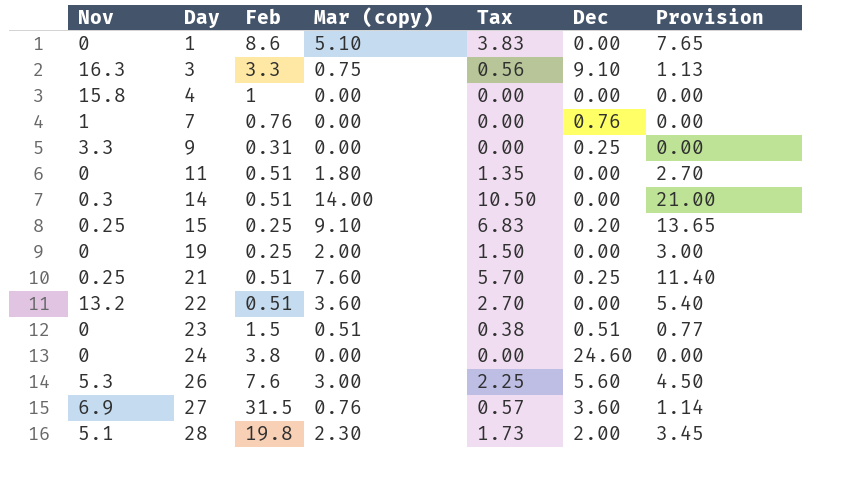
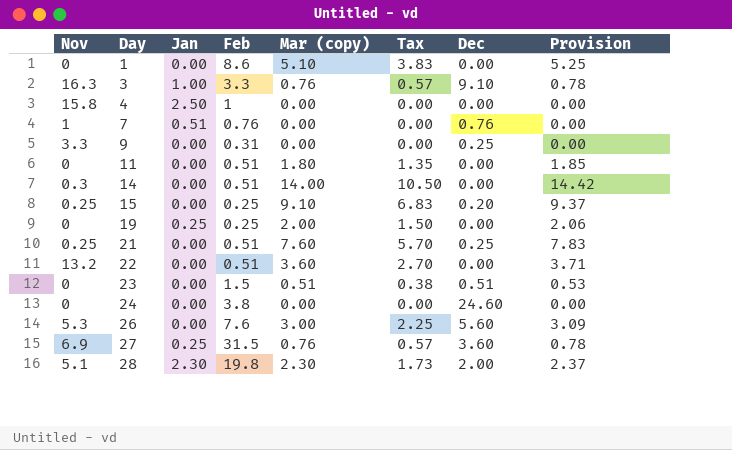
column Jan | position: none -> 3
column Provision | formula: [Mar (copy)] * 1.5 -> [Mar (copy)] * 1.03
3 | Mar (copy): 0.75 -> 0.76
3 | Tax: 0.56 -> 0.57

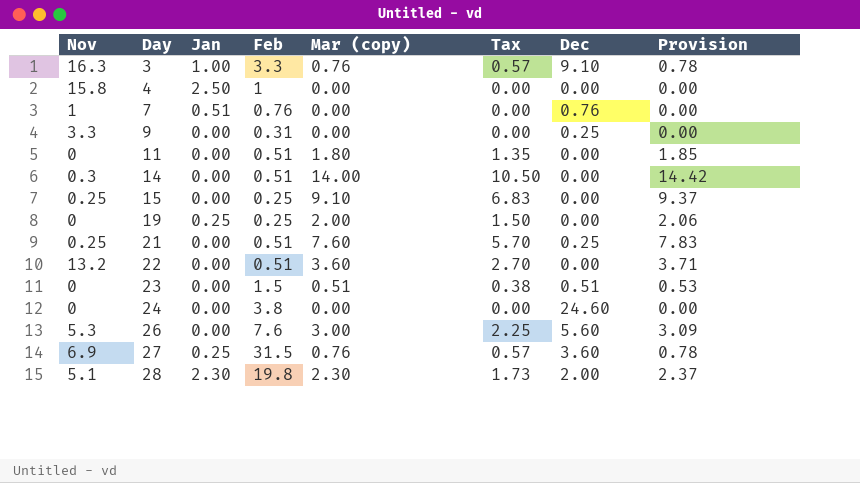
row 1: 0 | 0.00 | 8.6 | 5.10 | 3.83 | 0.00 | 5.25 -> none
15 | Dec: 0.20 -> 0.00

